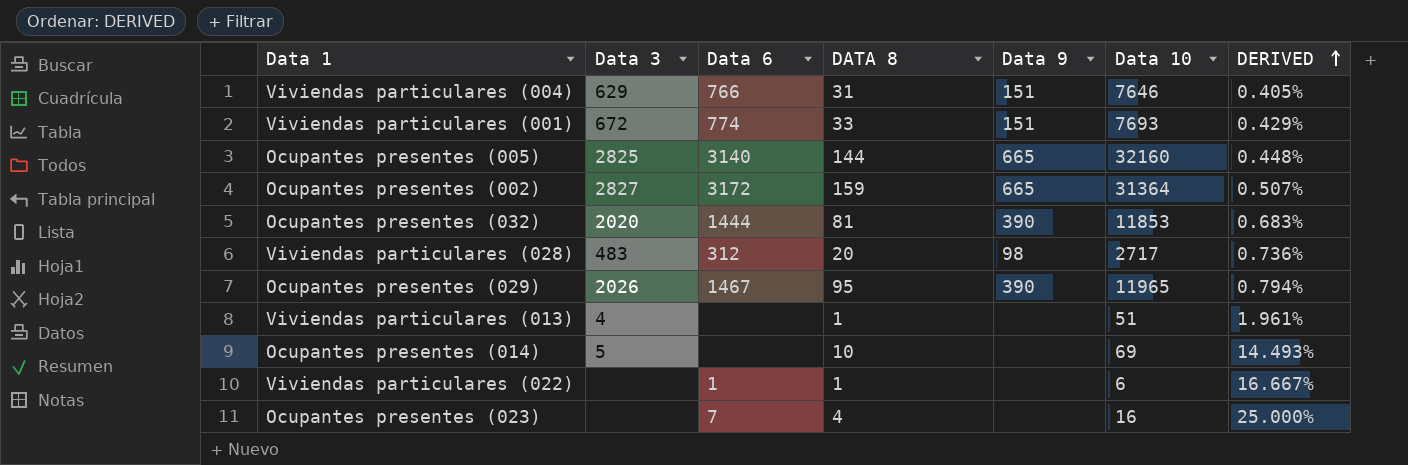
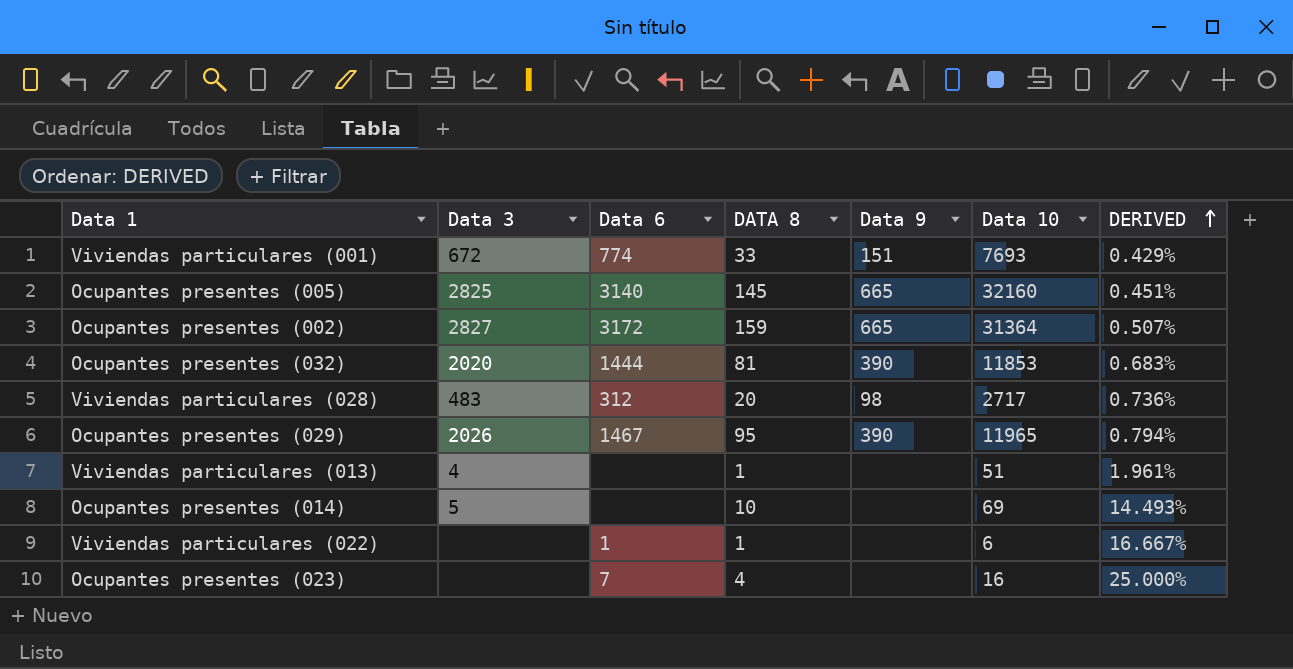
row Viviendas particulares (004): 629 | 766 | 31 | 151 | 7646 | 0.405% -> none
Ocupantes presentes (005) | DATA 8: 144 -> 145
Ocupantes presentes (005) | DERIVED: 0.448% -> 0.451%

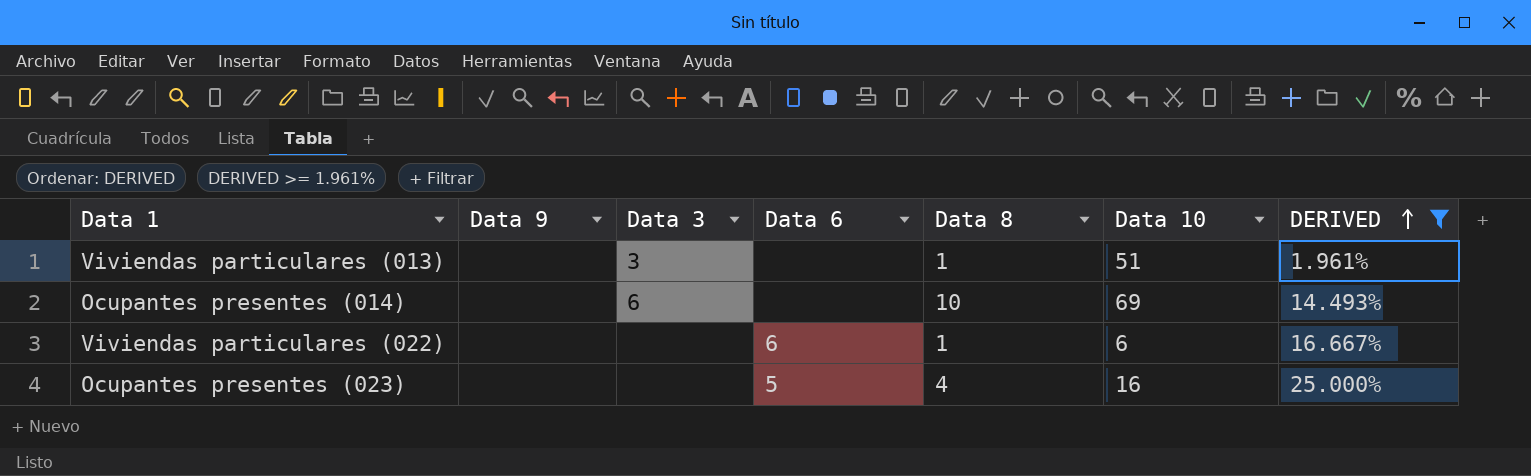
filter: none -> DERIVED >= 1.961%
column Data 9 | position: 5 -> 2
column name: DATA 8 -> Data 8
Viviendas particulares (013) | Data 3: 4 -> 3
Ocupantes presentes (014) | Data 3: 5 -> 6
Viviendas particulares (022) | Data 6: 1 -> 6
Ocupantes presentes (023) | Data 6: 7 -> 5

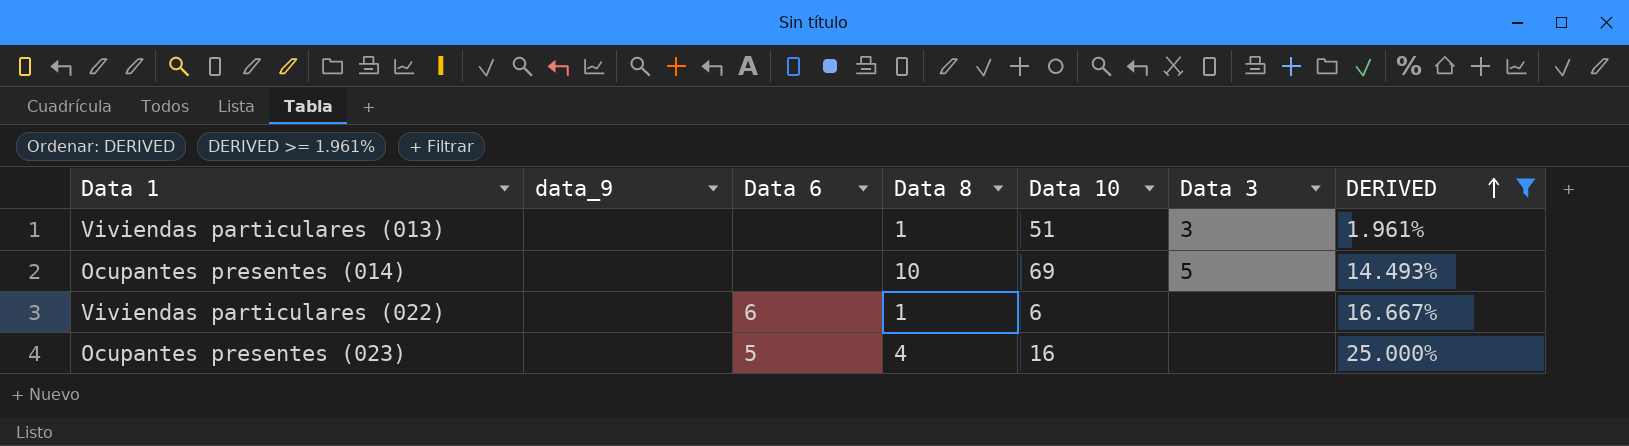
column name: Data 9 -> data_9
column Data 3 | position: 3 -> 6
Ocupantes presentes (014) | Data 3: 6 -> 5

